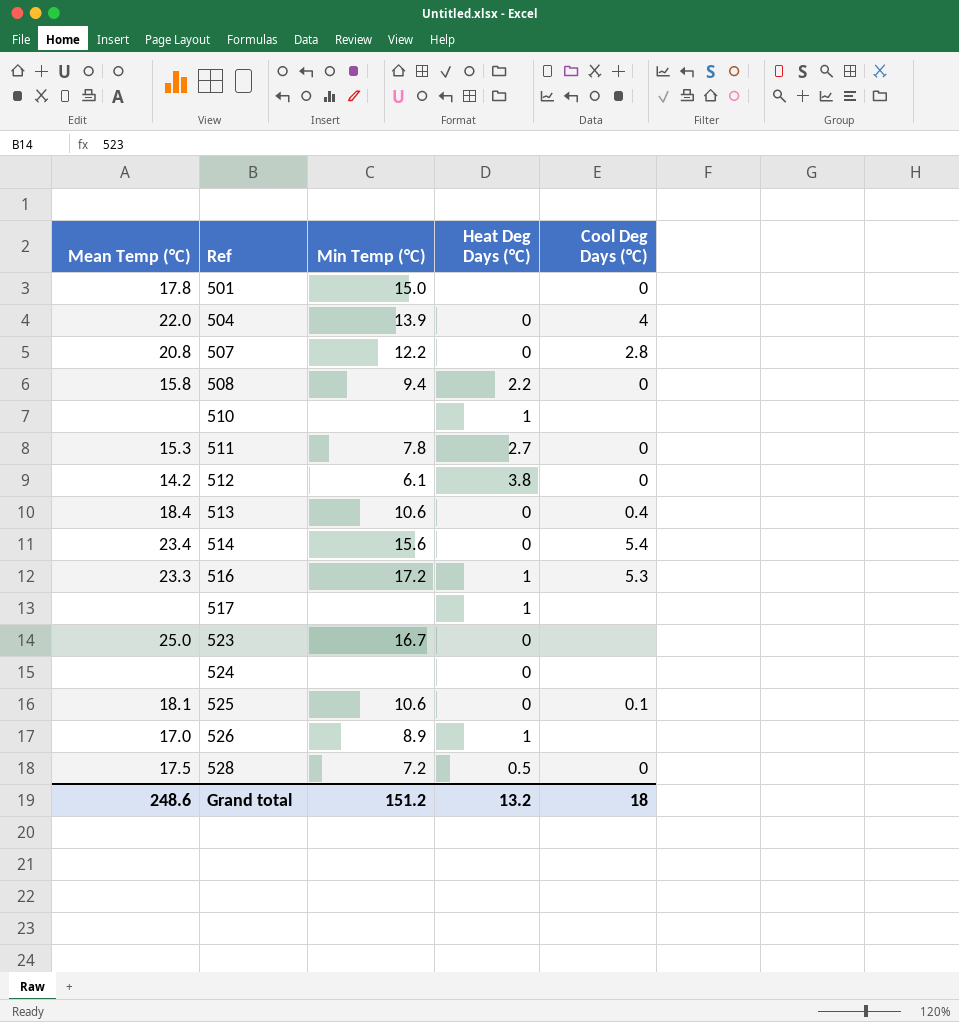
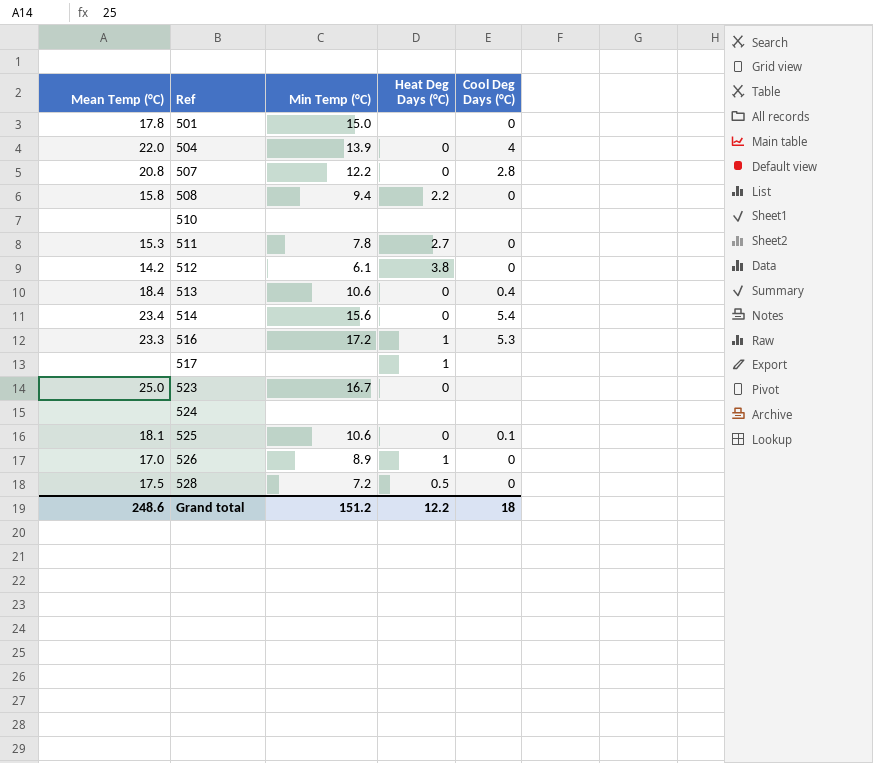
510 | Heat Deg Days (°C): 1 -> none
524 | Heat Deg Days (°C): 0 -> none
526 | Cool Deg Days (°C): none -> 0
Grand total | Heat Deg Days (°C): 13.2 -> 12.2

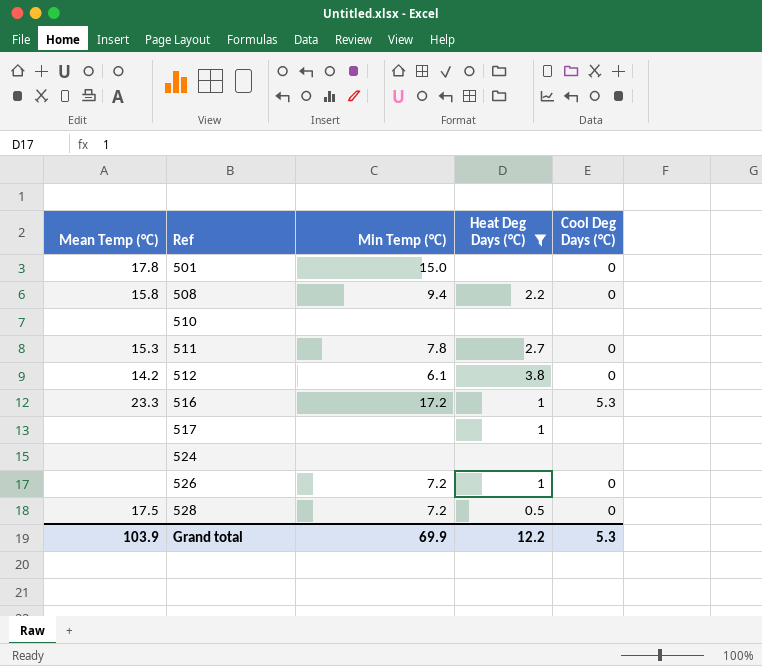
filter: none -> Heat Deg Days (°C) != 0
526 | Mean Temp (°C): 17.0 -> none
526 | Min Temp (°C): 8.9 -> 7.2
Grand total | Mean Temp (°C): 248.6 -> 103.9
Grand total | Min Temp (°C): 151.2 -> 69.9
Grand total | Cool Deg Days (°C): 18 -> 5.3

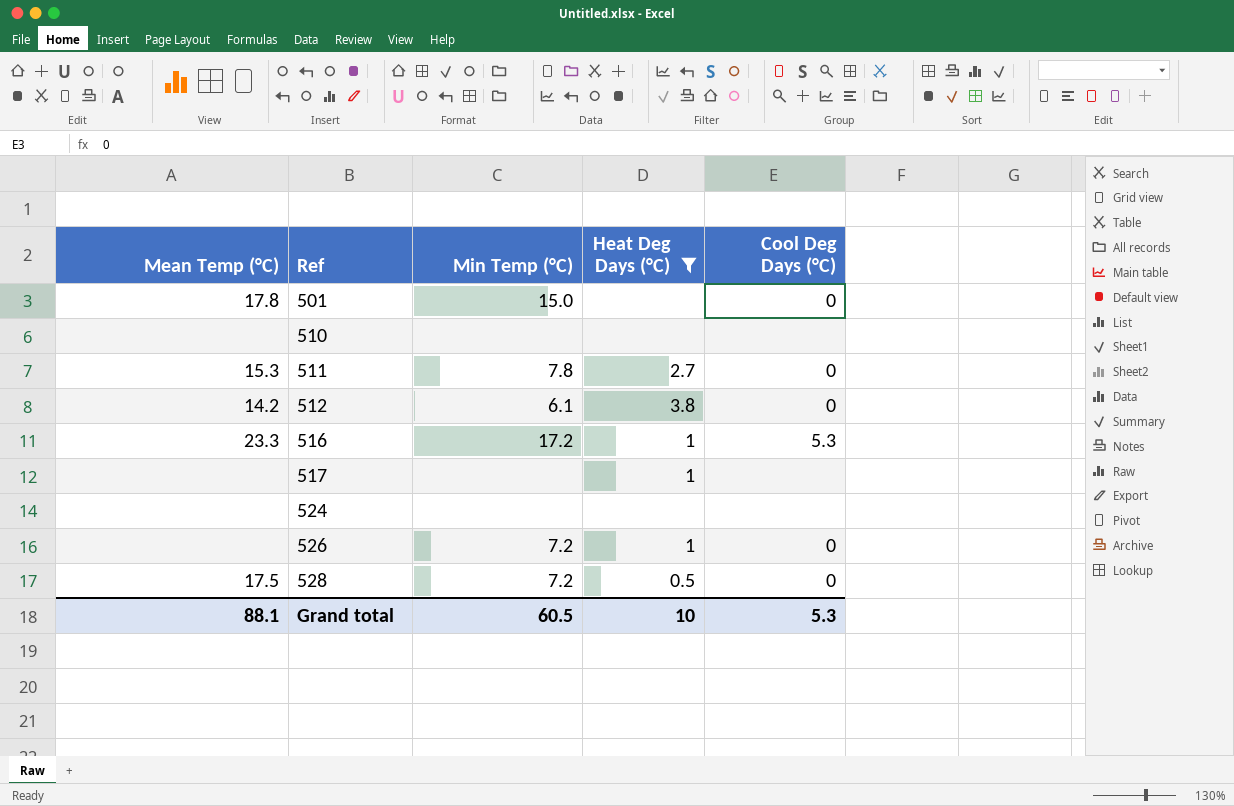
row 508: 15.8 | 9.4 | 2.2 | 0 -> none
Grand total | Mean Temp (°C): 103.9 -> 88.1
Grand total | Min Temp (°C): 69.9 -> 60.5
Grand total | Heat Deg Days (°C): 12.2 -> 10

